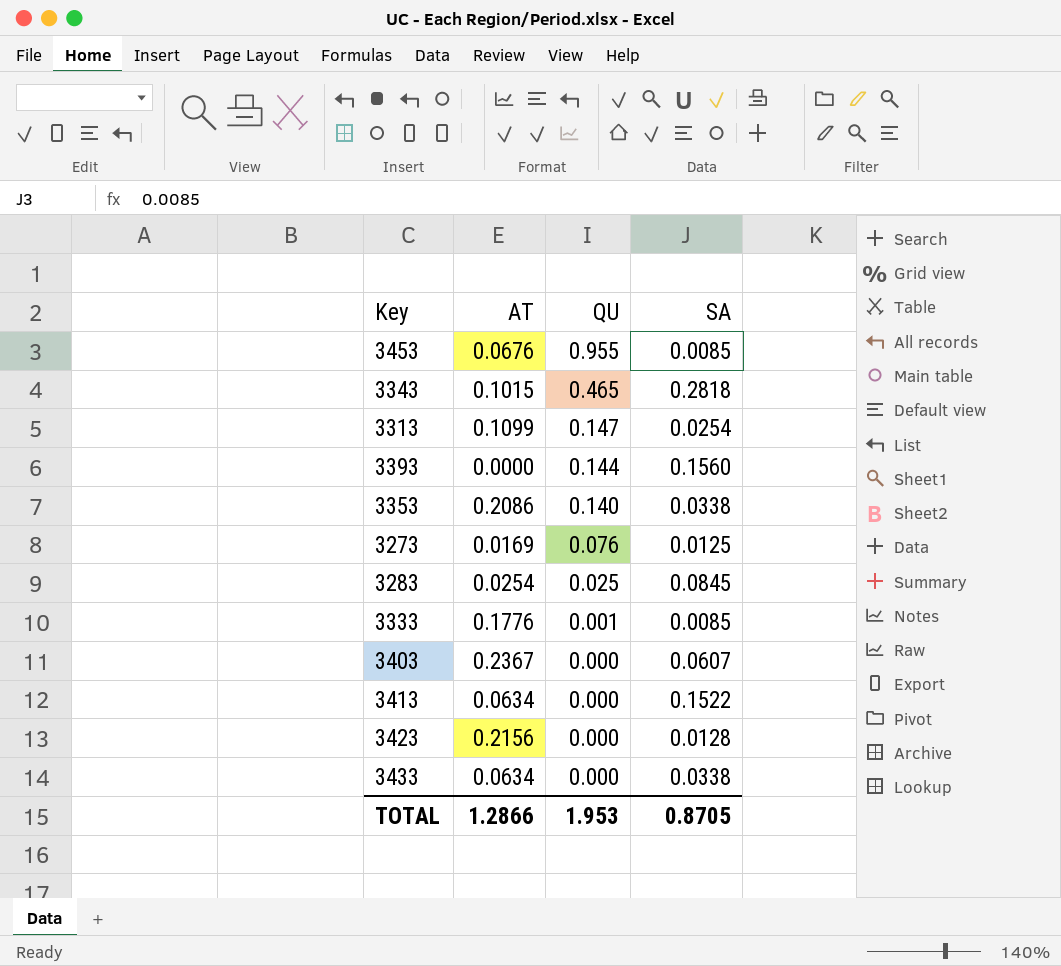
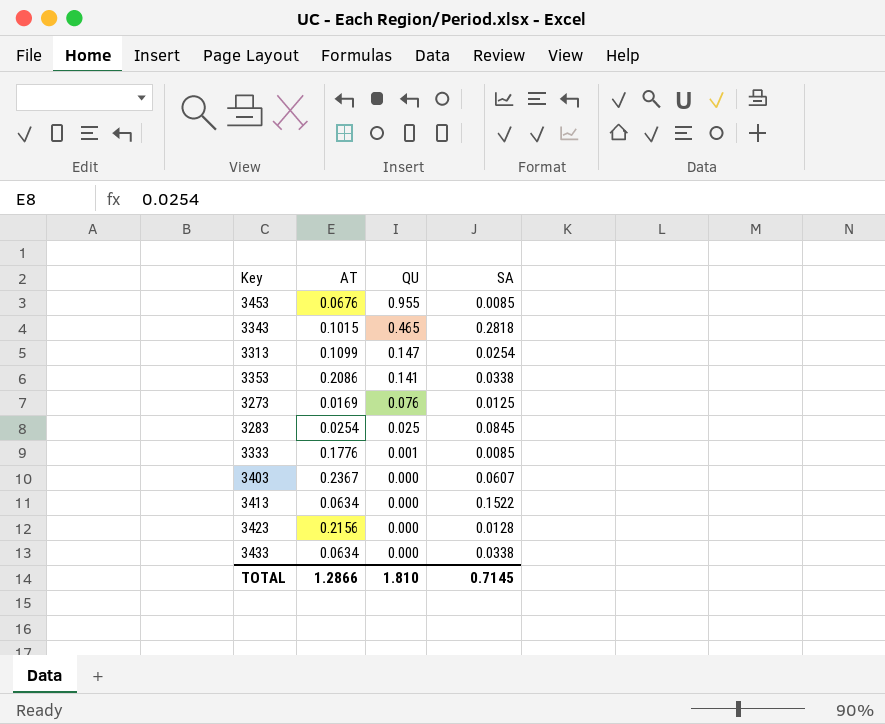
row 3393: 0.0000 | 0.144 | 0.1560 -> none
3353 | QU: 0.140 -> 0.141
TOTAL | QU: 1.953 -> 1.810
TOTAL | SA: 0.8705 -> 0.7145

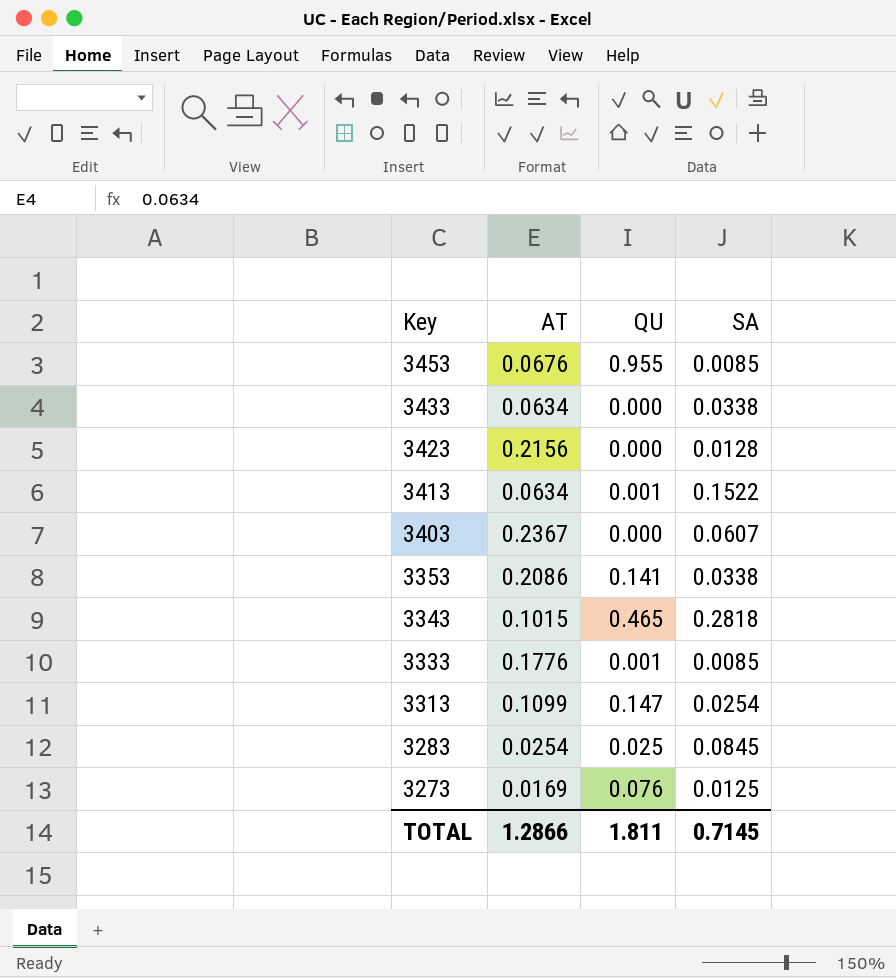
row order: QU descending -> Key descending
3413 | QU: 0.000 -> 0.001
TOTAL | QU: 1.810 -> 1.811

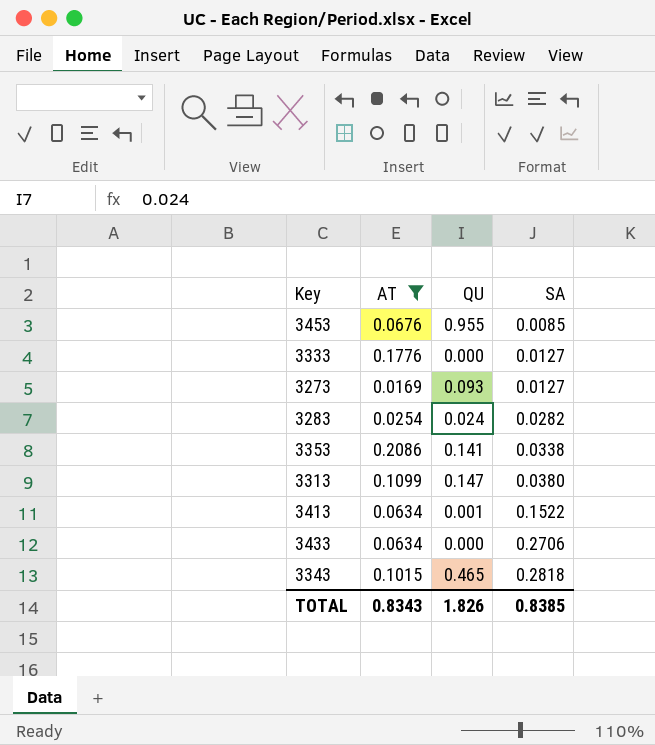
filter: none -> AT <= 0.2086
row order: Key descending -> SA ascending
3333 | QU: 0.001 -> 0.000
3333 | SA: 0.0085 -> 0.0127
3273 | QU: 0.076 -> 0.093
3273 | SA: 0.0125 -> 0.0127
3283 | QU: 0.025 -> 0.024
3283 | SA: 0.0845 -> 0.0282
3313 | SA: 0.0254 -> 0.0380
3433 | SA: 0.0338 -> 0.2706
TOTAL | AT: 1.2866 -> 0.8343
TOTAL | QU: 1.811 -> 1.826
TOTAL | SA: 0.7145 -> 0.8385

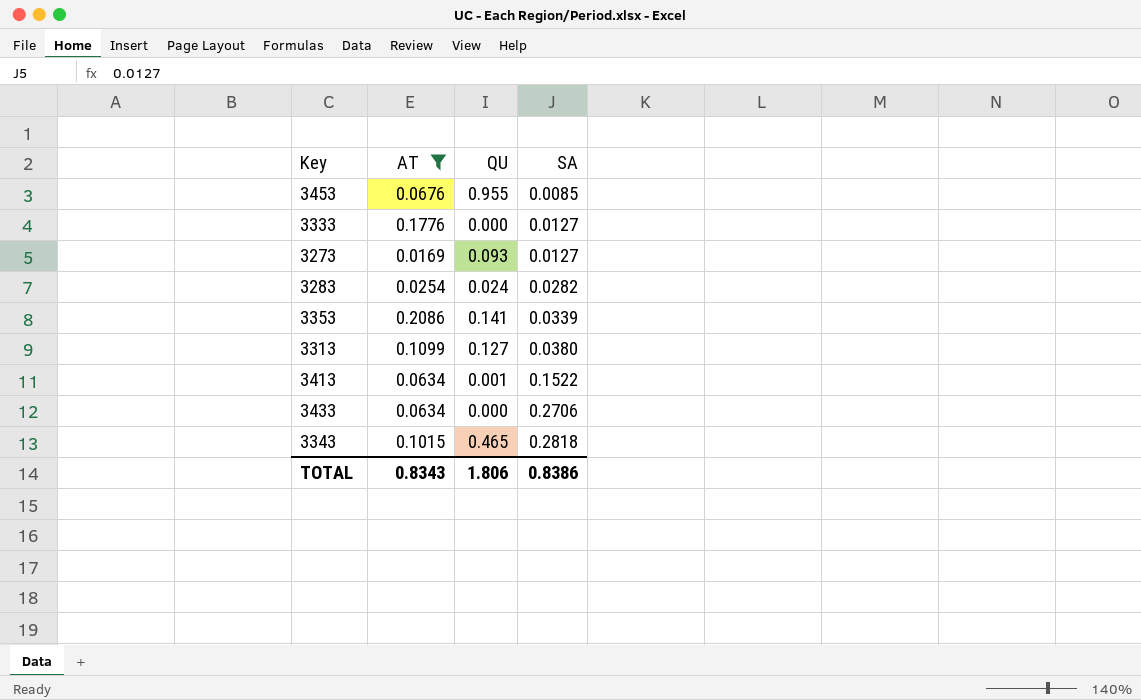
3353 | SA: 0.0338 -> 0.0339
3313 | QU: 0.147 -> 0.127
TOTAL | QU: 1.826 -> 1.806
TOTAL | SA: 0.8385 -> 0.8386

